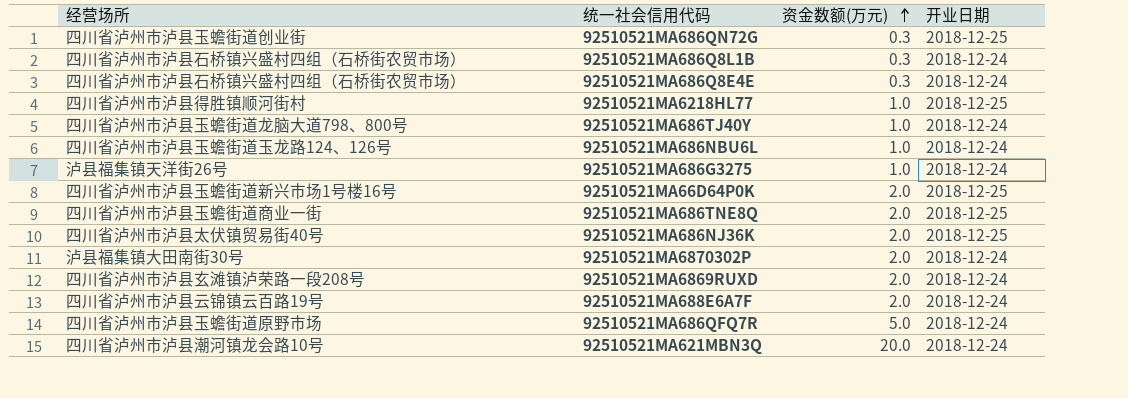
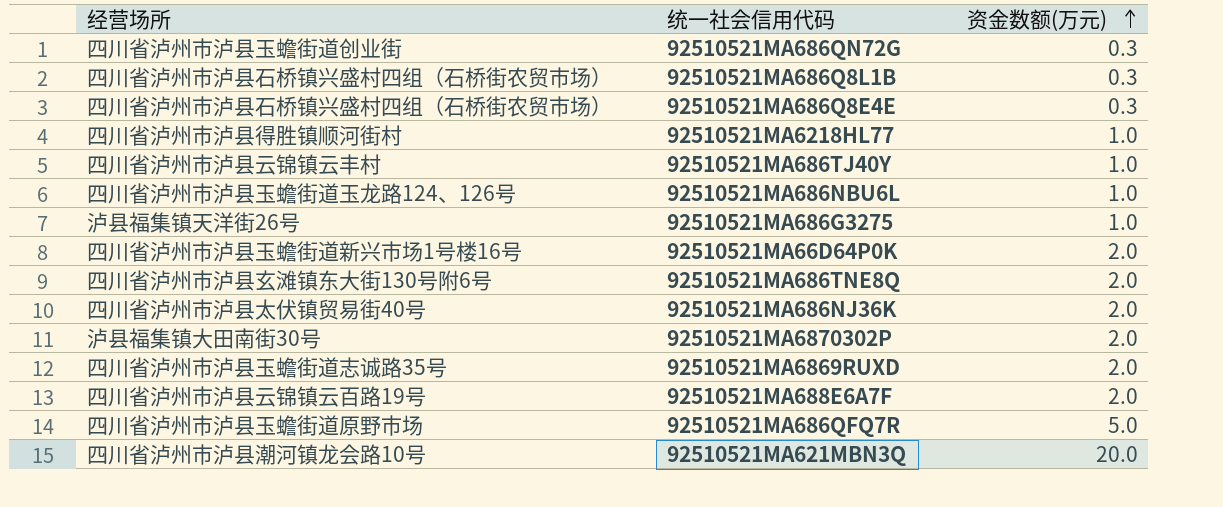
column 开业日期 | position: 4 -> none
92510521MA686TJ40Y | 经营场所: 四川省泸州市泸县玉蟾街道龙脑大道798、800号 -> 四川省泸州市泸县云锦镇云丰村
92510521MA686TNE8Q | 经营场所: 四川省泸州市泸县玉蟾街道商业一街 -> 四川省泸州市泸县玄滩镇东大街130号附6号
92510521MA6869RUXD | 经营场所: 四川省泸州市泸县玄滩镇泸荣路一段208号 -> 四川省泸州市泸县玉蟾街道志诚路35号

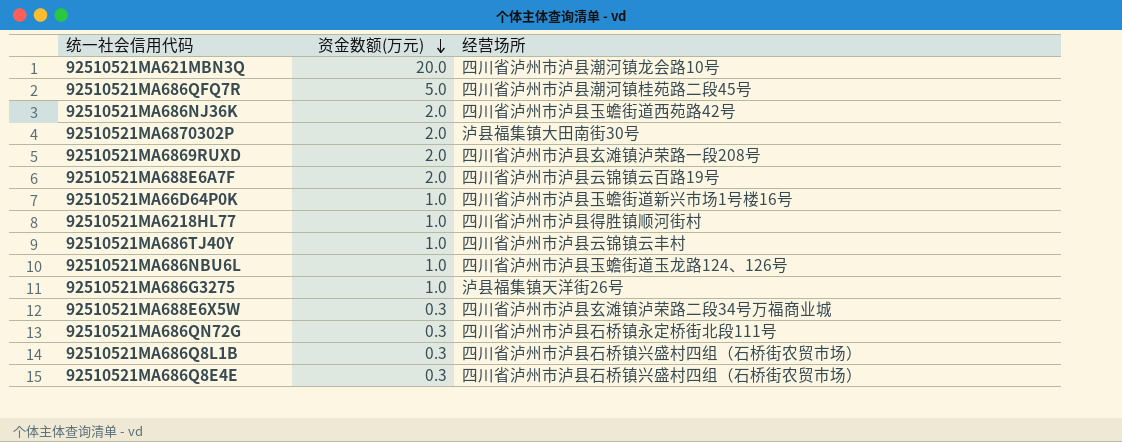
row order: 资金数额(万元) ascending -> 资金数额(万元) descending
column 经营场所 | position: 1 -> 3
row 92510521MA686TNE8Q: 四川省泸州市泸县玄滩镇东大街130号附6号 | 2.0 -> none
92510521MA686QFQ7R | 经营场所: 四川省泸州市泸县玉蟾街道原野市场 -> 四川省泸州市泸县潮河镇桂苑路二段45号
92510521MA686NJ36K | 经营场所: 四川省泸州市泸县太伏镇贸易街40号 -> 四川省泸州市泸县玉蟾街道西苑路42号
92510521MA6869RUXD | 经营场所: 四川省泸州市泸县玉蟾街道志诚路35号 -> 四川省泸州市泸县玄滩镇泸荣路一段208号
92510521MA66D64P0K | 资金数额(万元): 2.0 -> 1.0
row 92510521MA688E6X5W: none -> 0.3 | 四川省泸州市泸县玄滩镇泸荣路二段34号万福商业城
92510521MA686QN72G | 经营场所: 四川省泸州市泸县玉蟾街道创业街 -> 四川省泸州市泸县石桥镇永定桥街北段111号

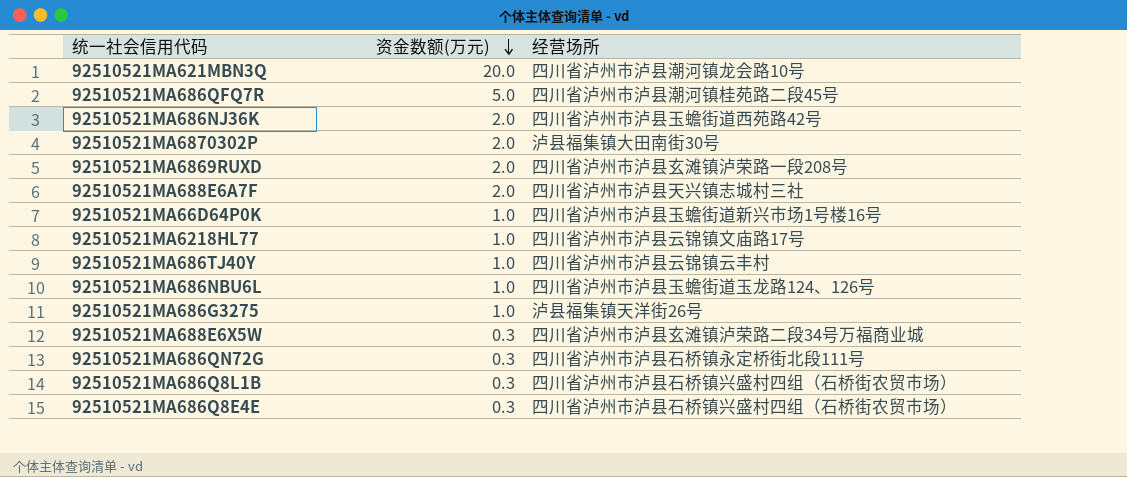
92510521MA688E6A7F | 经营场所: 四川省泸州市泸县云锦镇云百路19号 -> 四川省泸州市泸县天兴镇志城村三社
92510521MA6218HL77 | 经营场所: 四川省泸州市泸县得胜镇顺河街村 -> 四川省泸州市泸县云锦镇文庙路17号

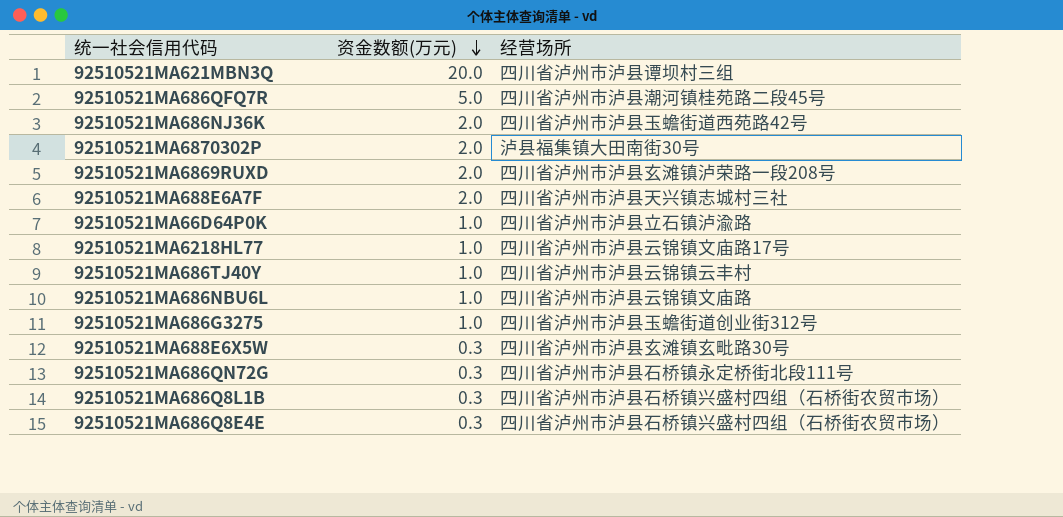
92510521MA621MBN3Q | 经营场所: 四川省泸州市泸县潮河镇龙会路10号 -> 四川省泸州市泸县谭坝村三组
92510521MA66D64P0K | 经营场所: 四川省泸州市泸县玉蟾街道新兴市场1号楼16号 -> 四川省泸州市泸县立石镇泸渝路
92510521MA686NBU6L | 经营场所: 四川省泸州市泸县玉蟾街道玉龙路124、126号 -> 四川省泸州市泸县云锦镇文庙路
92510521MA686G3275 | 经营场所: 泸县福集镇天洋街26号 -> 四川省泸州市泸县玉蟾街道创业街312号
92510521MA688E6X5W | 经营场所: 四川省泸州市泸县玄滩镇泸荣路二段34号万福商业城 -> 四川省泸州市泸县玄滩镇玄毗路30号

